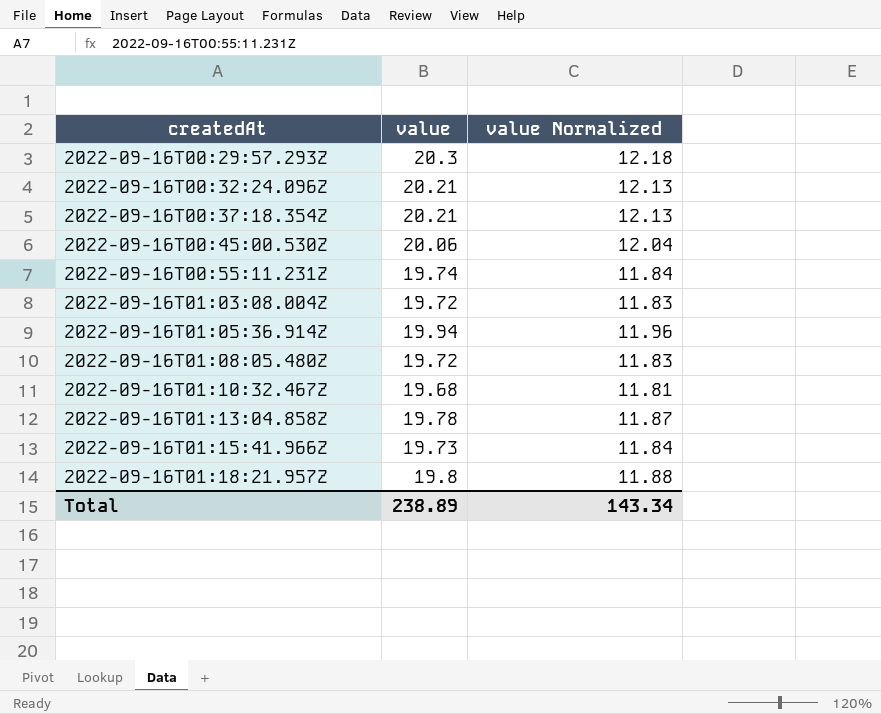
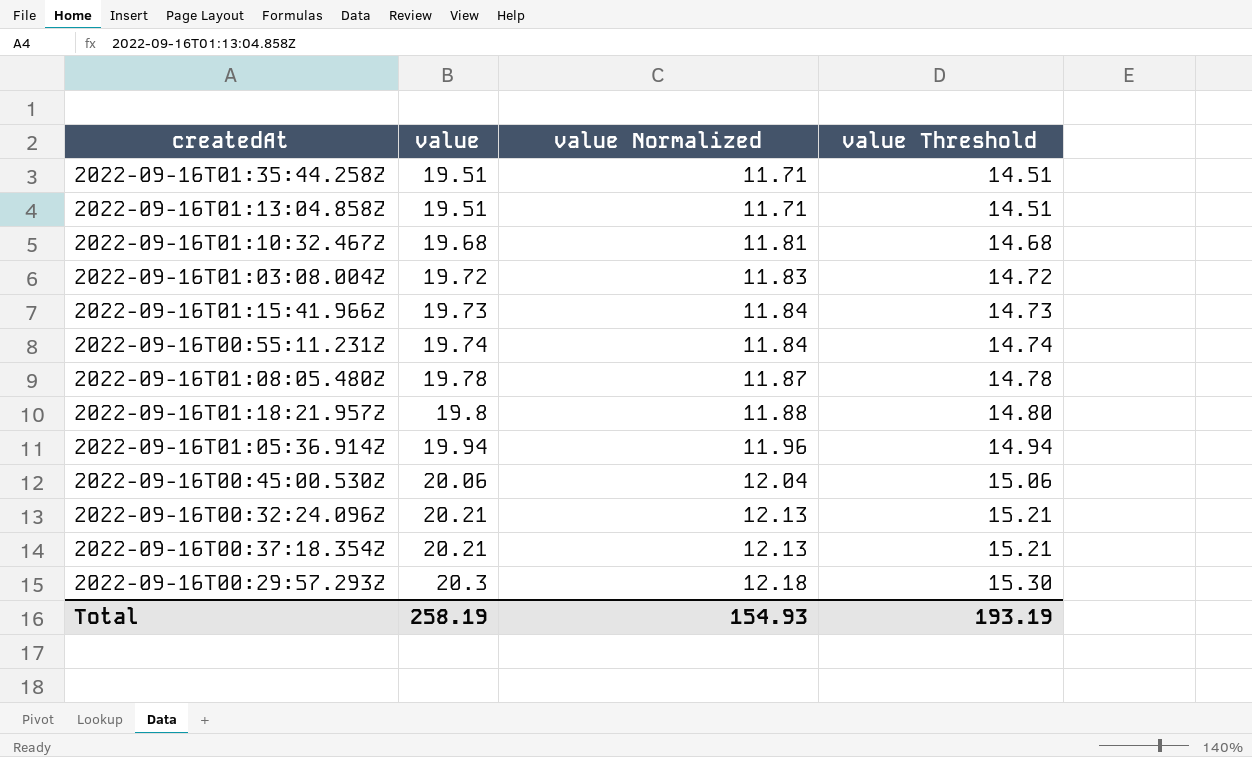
row order: createdAt ascending -> value ascending
column value Threshold | formula: none -> [value] - 5
row 2022-09-16T01:35:44.258Z: none -> 19.51 | 11.71 | 14.51
2022-09-16T01:13:04.858Z | value: 19.78 -> 19.51
2022-09-16T01:13:04.858Z | value Normalized: 11.87 -> 11.71
2022-09-16T01:08:05.480Z | value: 19.72 -> 19.78
2022-09-16T01:08:05.480Z | value Normalized: 11.83 -> 11.87
Total | value: 238.89 -> 258.19
Total | value Normalized: 143.34 -> 154.93

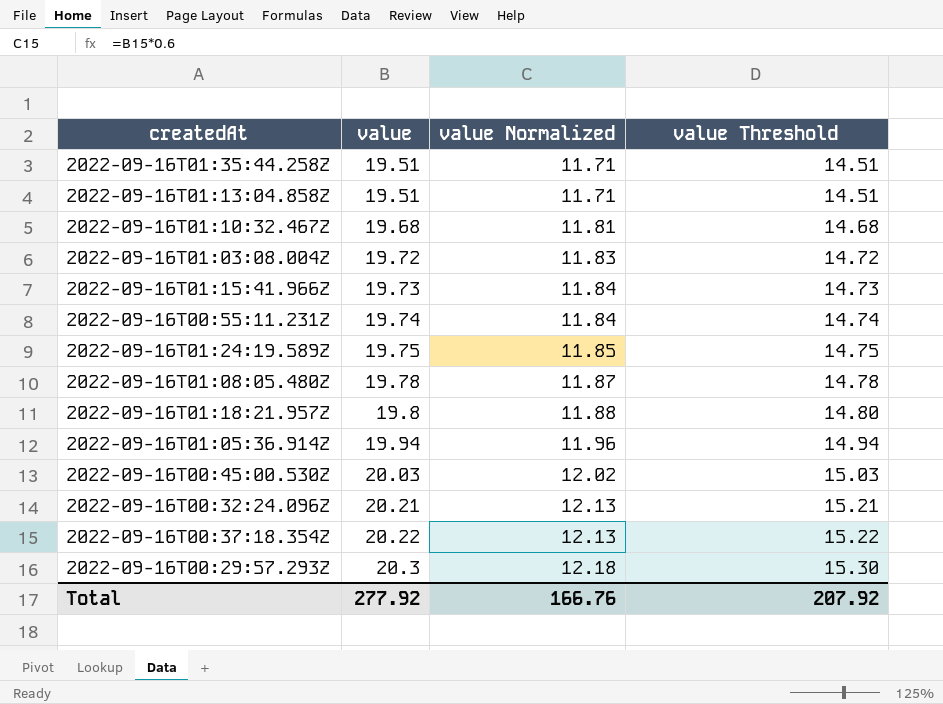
row 2022-09-16T01:24:19.589Z: none -> 19.75 | 11.85 | 14.75
2022-09-16T00:45:00.530Z | value: 20.06 -> 20.03
2022-09-16T00:45:00.530Z | value Normalized: 12.04 -> 12.02
2022-09-16T00:45:00.530Z | value Threshold: 15.06 -> 15.03
2022-09-16T00:37:18.354Z | value: 20.21 -> 20.22
2022-09-16T00:37:18.354Z | value Threshold: 15.21 -> 15.22
Total | value: 258.19 -> 277.92
Total | value Normalized: 154.93 -> 166.76
Total | value Threshold: 193.19 -> 207.92

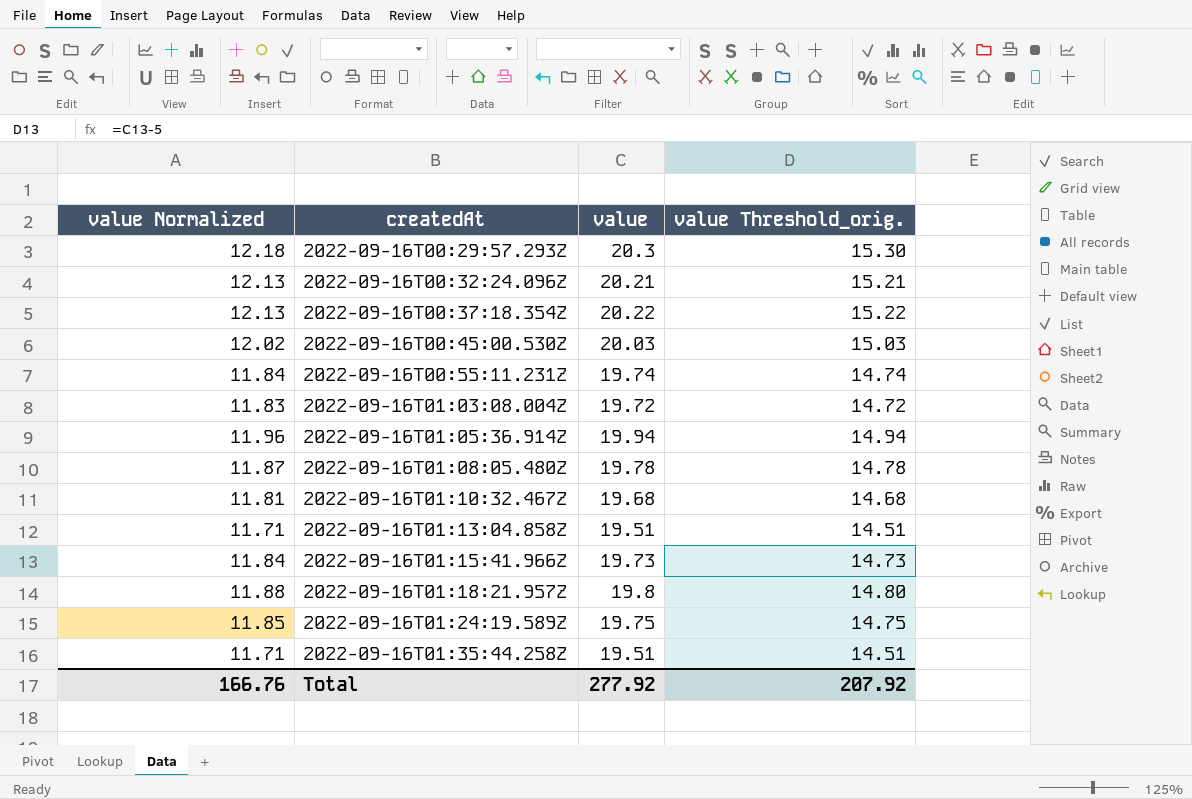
row order: value ascending -> createdAt ascending
column value Normalized | position: 3 -> 1
column name: value Threshold -> value Threshold_orig.

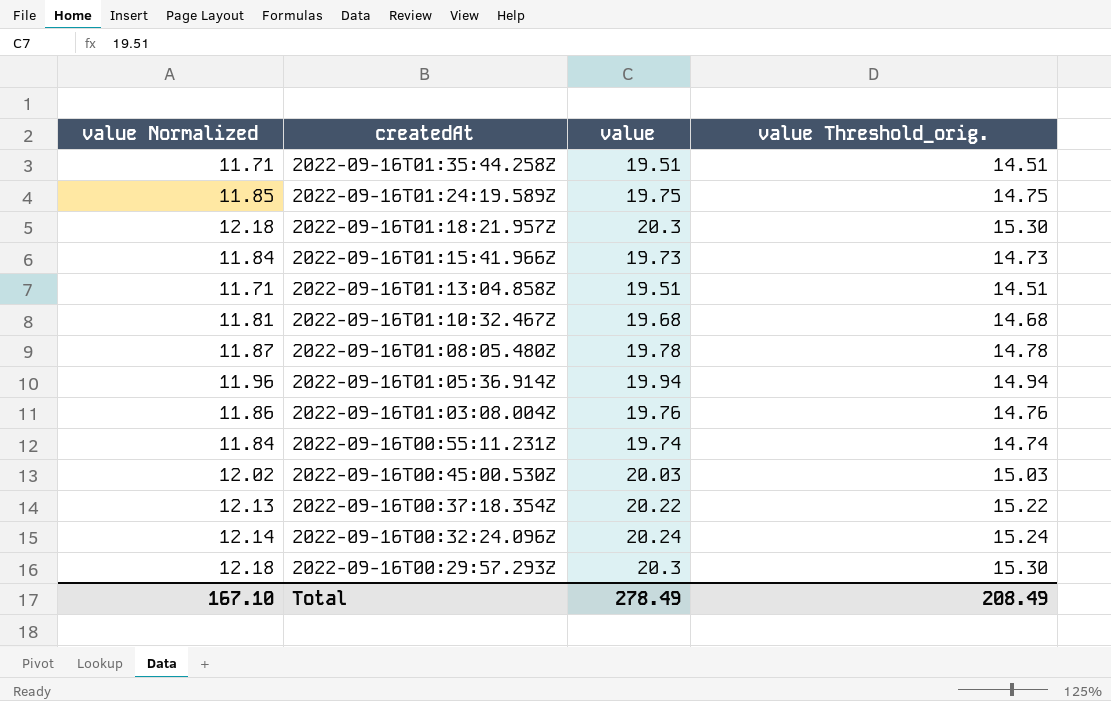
row order: createdAt ascending -> createdAt descending
2022-09-16T01:18:21.957Z | value Normalized: 11.88 -> 12.18
2022-09-16T01:18:21.957Z | value: 19.8 -> 20.3
2022-09-16T01:18:21.957Z | value Threshold_orig.: 14.80 -> 15.30
2022-09-16T01:03:08.004Z | value Normalized: 11.83 -> 11.86
2022-09-16T01:03:08.004Z | value: 19.72 -> 19.76
2022-09-16T01:03:08.004Z | value Threshold_orig.: 14.72 -> 14.76
2022-09-16T00:32:24.096Z | value Normalized: 12.13 -> 12.14
2022-09-16T00:32:24.096Z | value: 20.21 -> 20.24
2022-09-16T00:32:24.096Z | value Threshold_orig.: 15.21 -> 15.24
Total | value Normalized: 166.76 -> 167.10
Total | value: 277.92 -> 278.49
Total | value Threshold_orig.: 207.92 -> 208.49

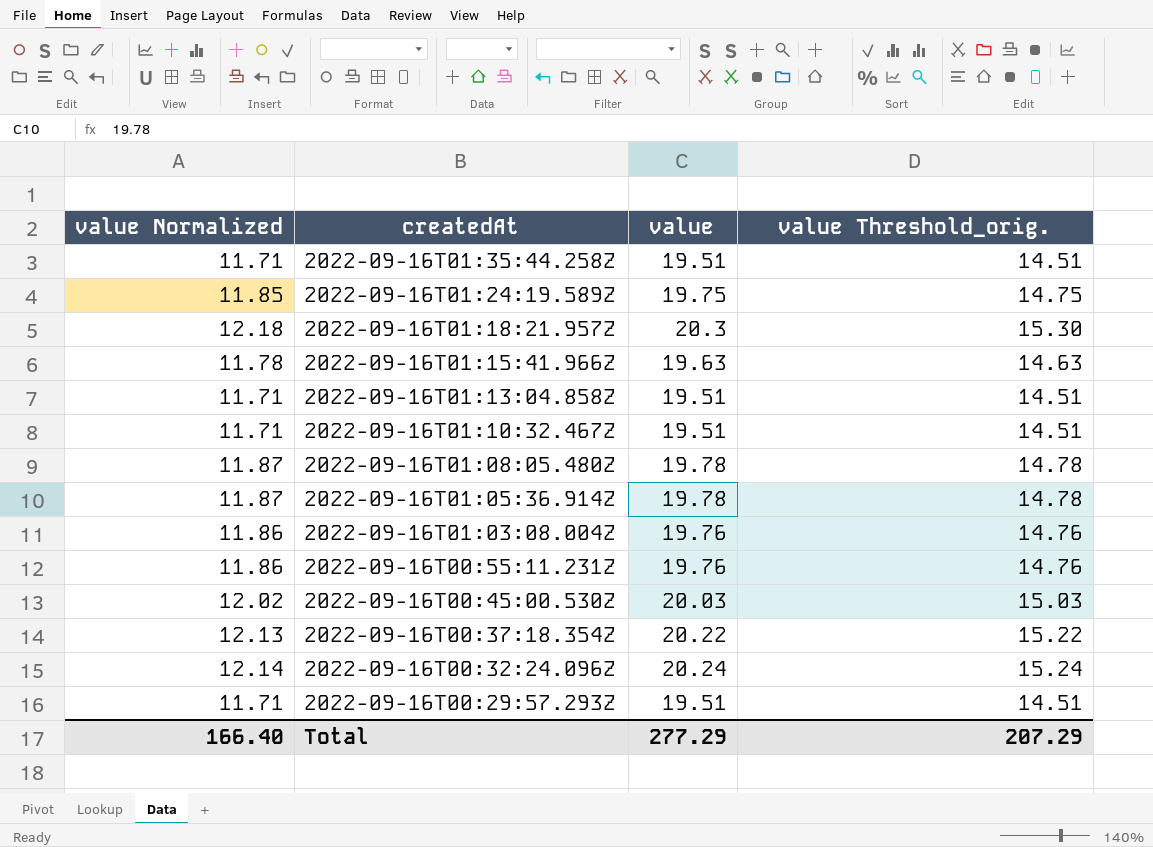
2022-09-16T01:15:41.966Z | value Normalized: 11.84 -> 11.78
2022-09-16T01:15:41.966Z | value: 19.73 -> 19.63
2022-09-16T01:15:41.966Z | value Threshold_orig.: 14.73 -> 14.63
2022-09-16T01:10:32.467Z | value Normalized: 11.81 -> 11.71
2022-09-16T01:10:32.467Z | value: 19.68 -> 19.51
2022-09-16T01:10:32.467Z | value Threshold_orig.: 14.68 -> 14.51
2022-09-16T01:05:36.914Z | value Normalized: 11.96 -> 11.87
2022-09-16T01:05:36.914Z | value: 19.94 -> 19.78
2022-09-16T01:05:36.914Z | value Threshold_orig.: 14.94 -> 14.78
2022-09-16T00:55:11.231Z | value Normalized: 11.84 -> 11.86
2022-09-16T00:55:11.231Z | value: 19.74 -> 19.76
2022-09-16T00:55:11.231Z | value Threshold_orig.: 14.74 -> 14.76
2022-09-16T00:29:57.293Z | value Normalized: 12.18 -> 11.71
2022-09-16T00:29:57.293Z | value: 20.3 -> 19.51
2022-09-16T00:29:57.293Z | value Threshold_orig.: 15.30 -> 14.51
Total | value Normalized: 167.10 -> 166.40
Total | value: 278.49 -> 277.29
Total | value Threshold_orig.: 208.49 -> 207.29

